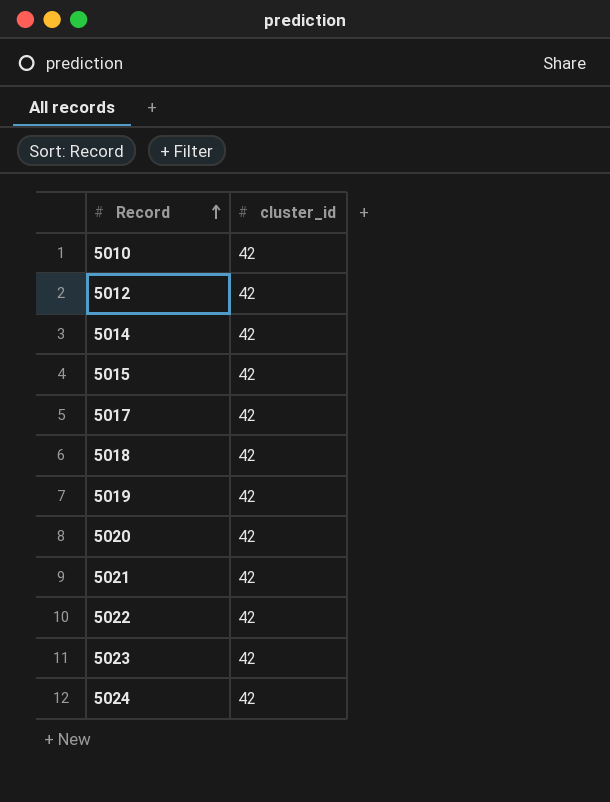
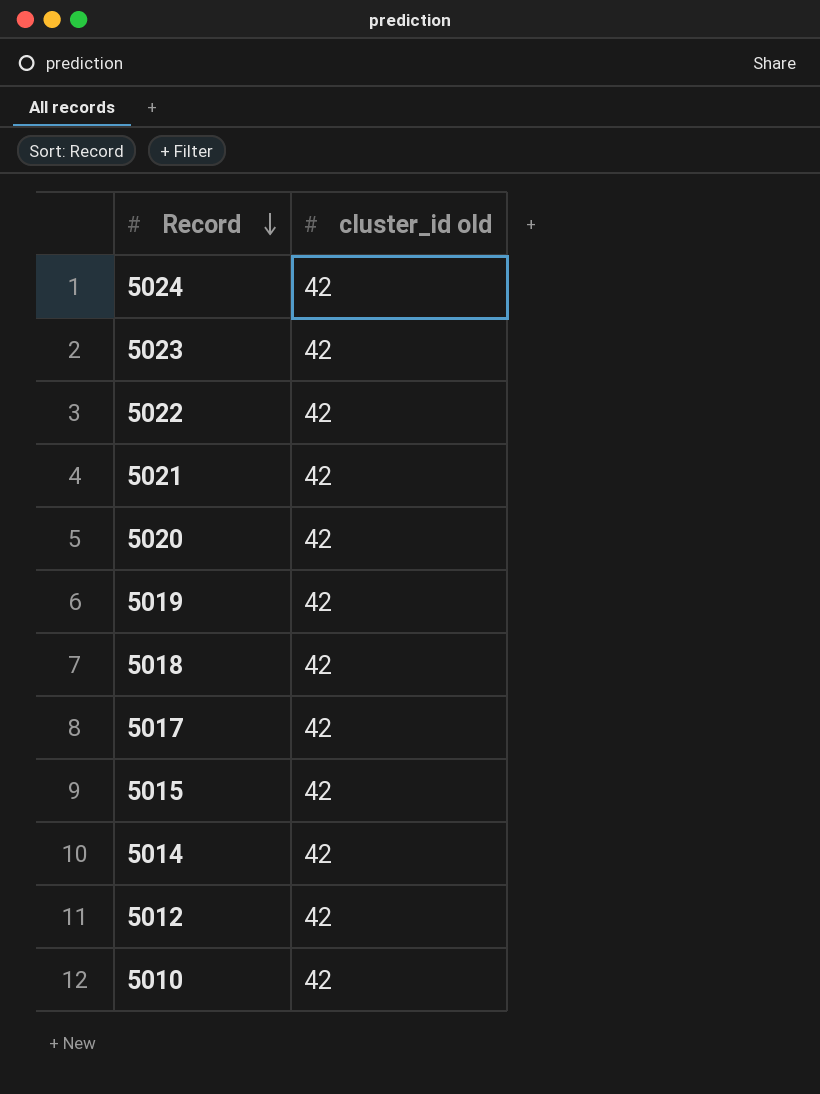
row order: Record ascending -> Record descending
column name: cluster_id -> cluster_id old

